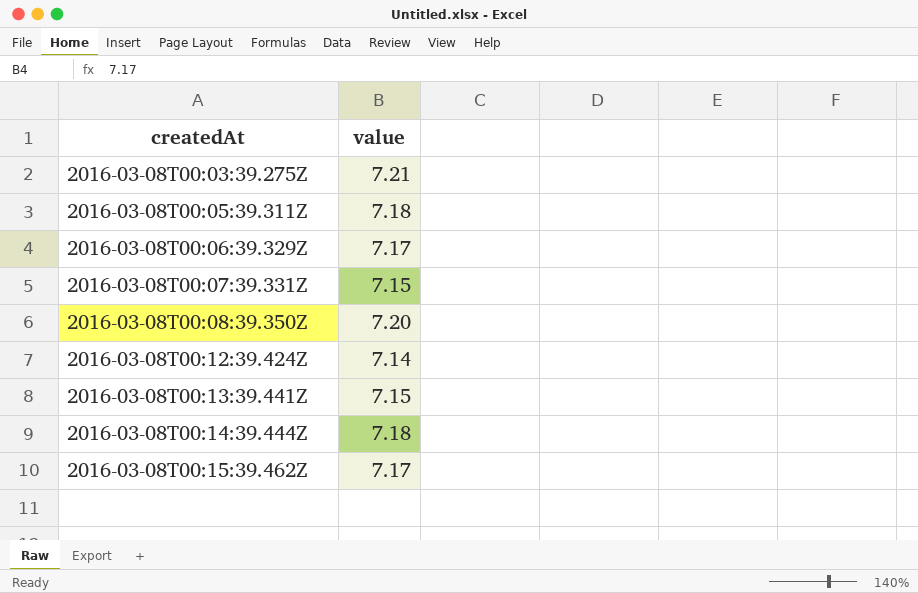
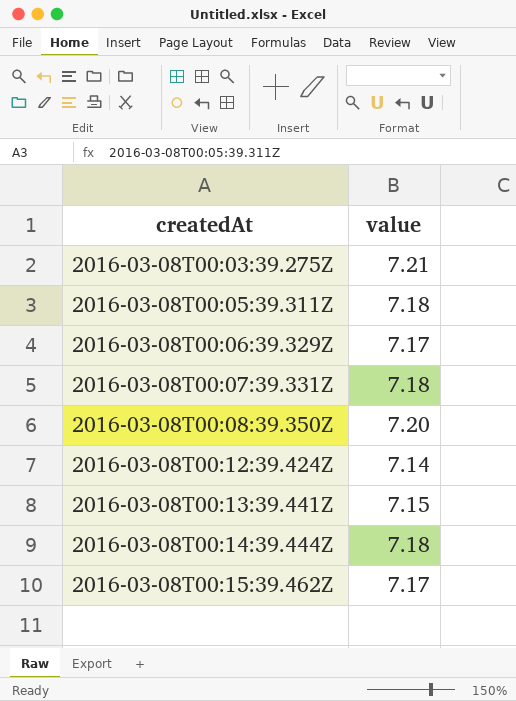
2016-03-08T00:07:39.331Z | value: 7.15 -> 7.18

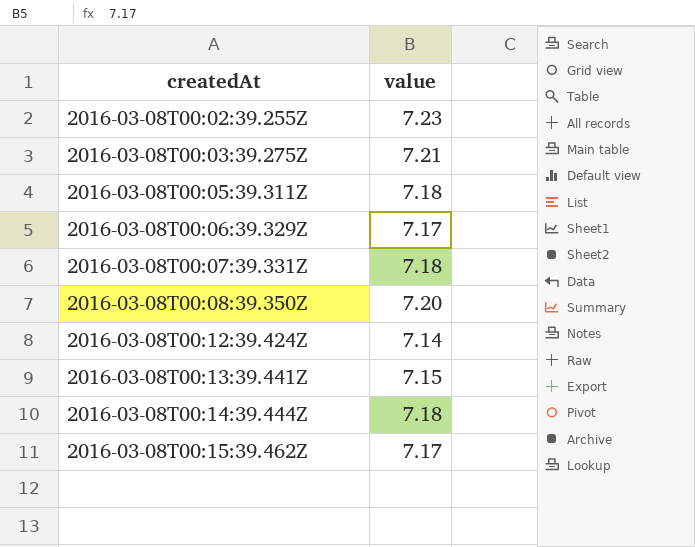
row 2016-03-08T00:02:39.255Z: none -> 7.23

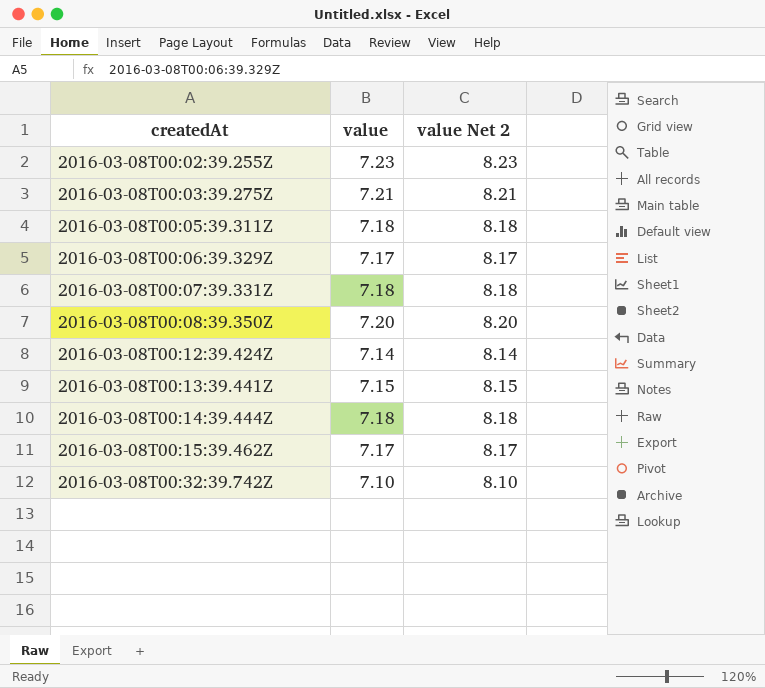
column value Net 2 | formula: none -> [value] + 1
row 2016-03-08T00:32:39.742Z: none -> 7.10 | 8.10

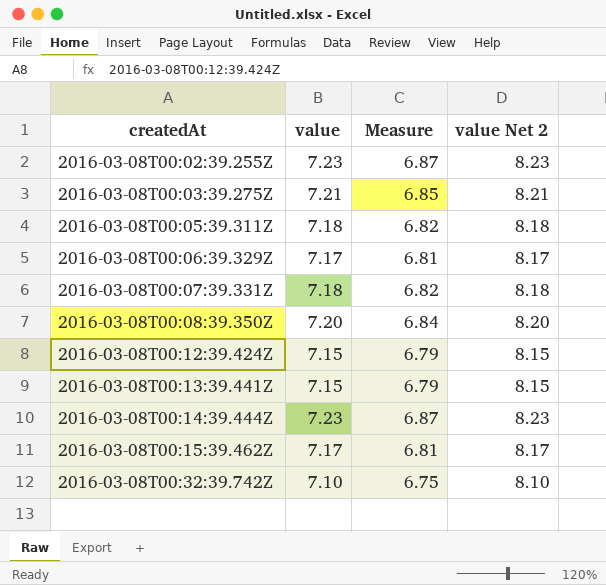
column Measure | formula: none -> [value] * 0.95
2016-03-08T00:12:39.424Z | value: 7.14 -> 7.15
2016-03-08T00:12:39.424Z | value Net 2: 8.14 -> 8.15
2016-03-08T00:14:39.444Z | value: 7.18 -> 7.23
2016-03-08T00:14:39.444Z | value Net 2: 8.18 -> 8.23

